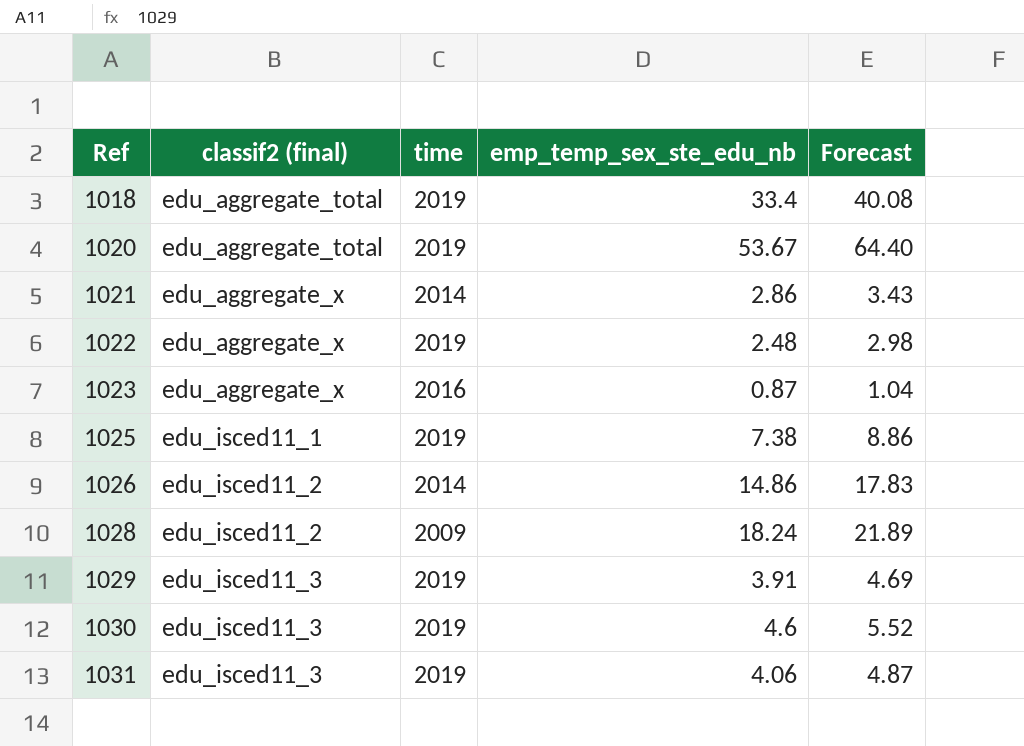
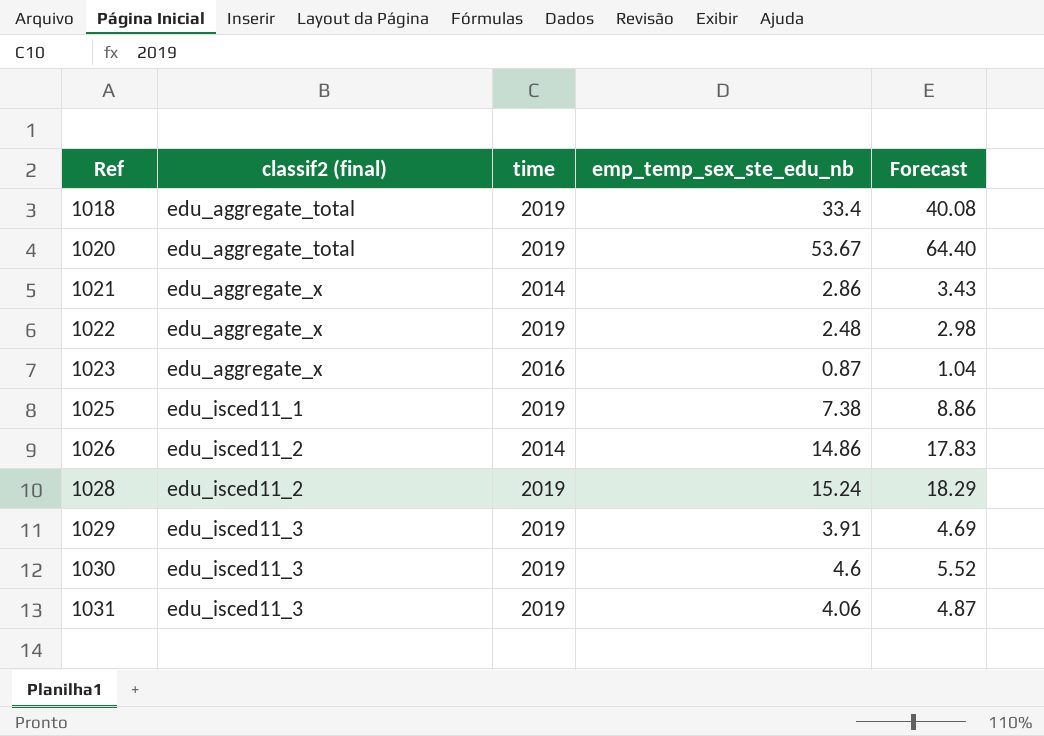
1028 | time: 2009 -> 2019
1028 | emp_temp_sex_ste_edu_nb: 18.24 -> 15.24
1028 | Forecast: 21.89 -> 18.29

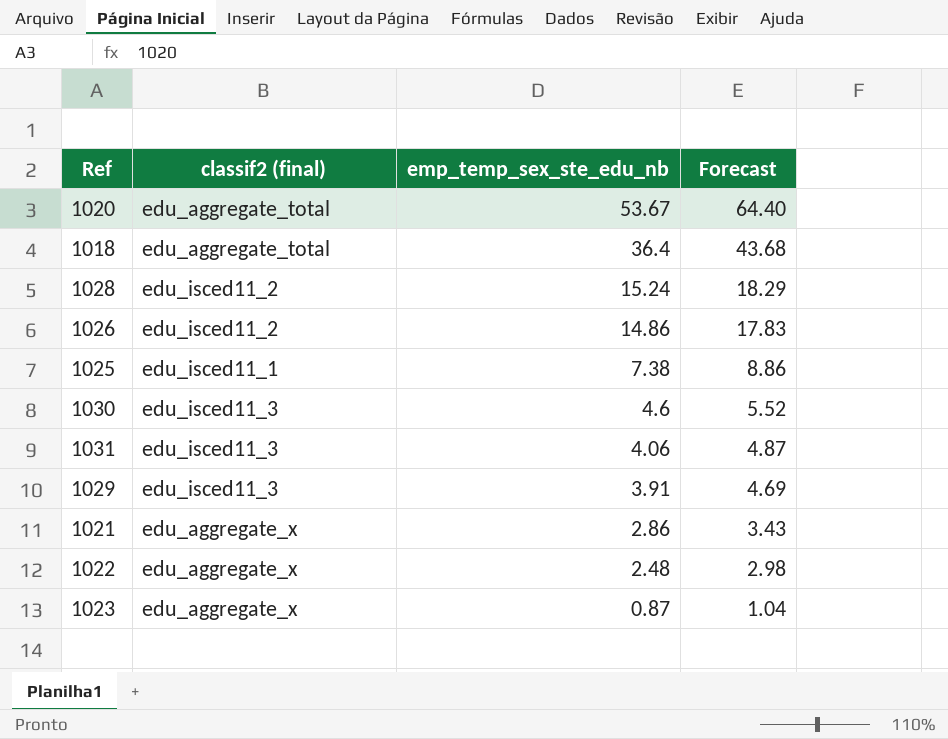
row order: Ref ascending -> emp_temp_sex_ste_edu_nb descending
column time | position: 3 -> none
1018 | emp_temp_sex_ste_edu_nb: 33.4 -> 36.4
1018 | Forecast: 40.08 -> 43.68

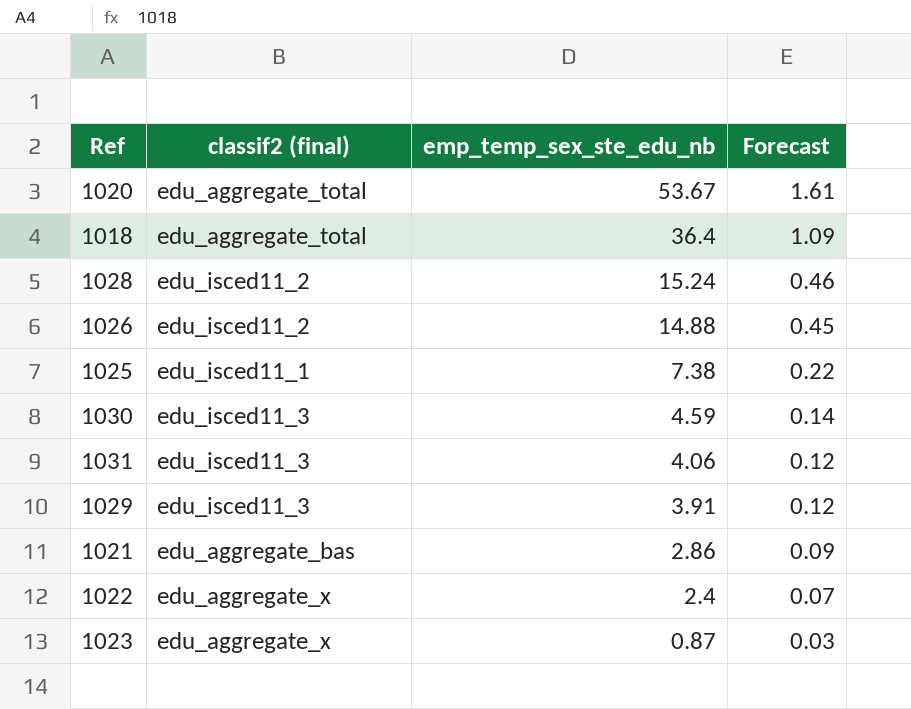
column Forecast | formula: [emp_temp_sex_ste_edu_nb] * 1.2 -> [emp_temp_sex_ste_edu_nb] * 0.03
1026 | emp_temp_sex_ste_edu_nb: 14.86 -> 14.88
1030 | emp_temp_sex_ste_edu_nb: 4.6 -> 4.59
1021 | classif2 (final): edu_aggregate_x -> edu_aggregate_bas
1022 | emp_temp_sex_ste_edu_nb: 2.48 -> 2.4

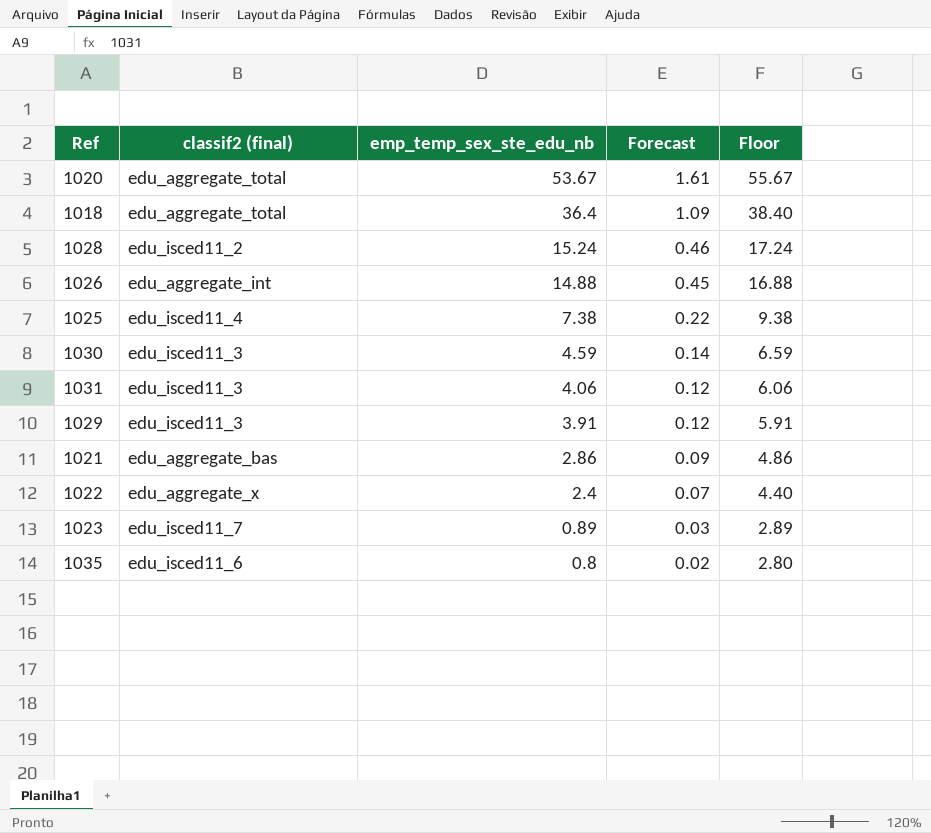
column Floor | formula: none -> [emp_temp_sex_ste_edu_nb] + 2
1026 | classif2 (final): edu_isced11_2 -> edu_aggregate_int
1025 | classif2 (final): edu_isced11_1 -> edu_isced11_4
1023 | classif2 (final): edu_aggregate_x -> edu_isced11_7
1023 | emp_temp_sex_ste_edu_nb: 0.87 -> 0.89
row 1035: none -> edu_isced11_6 | 0.8 | 0.02 | 2.80

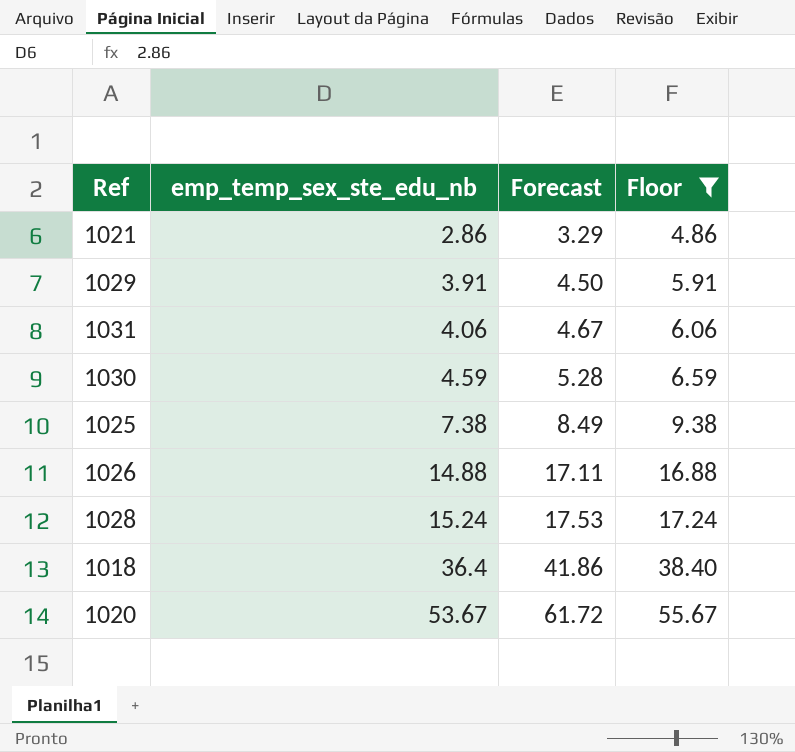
filter: none -> Floor >= 4.86
row order: emp_temp_sex_ste_edu_nb descending -> emp_temp_sex_ste_edu_nb ascending
column classif2 (final) | position: 2 -> none
column Forecast | formula: [emp_temp_sex_ste_edu_nb] * 0.03 -> [emp_temp_sex_ste_edu_nb] * 1.15

